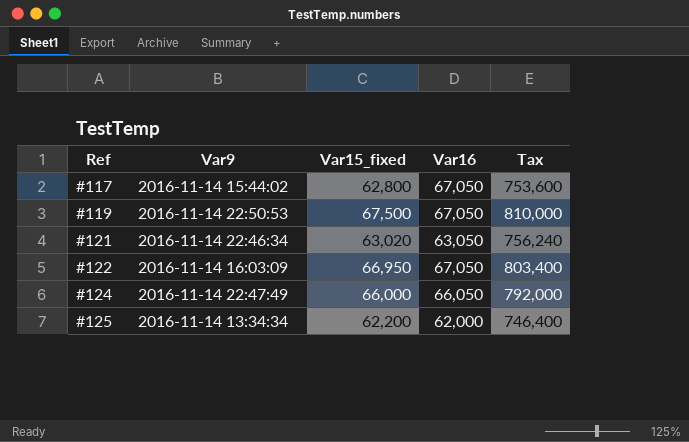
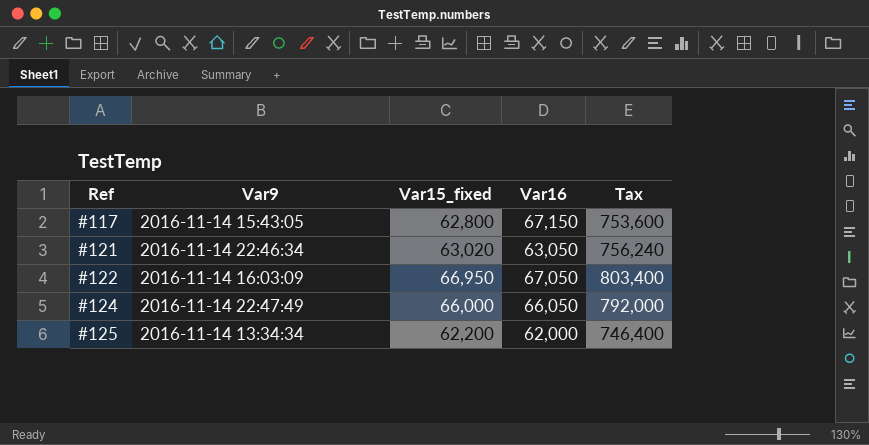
row #119: 2016-11-14 22:50:53 | 67,500 | 67,050 | 810,000 -> none
#117 | Var9: 2016-11-14 15:44:02 -> 2016-11-14 15:43:05
#117 | Var16: 67,050 -> 67,150

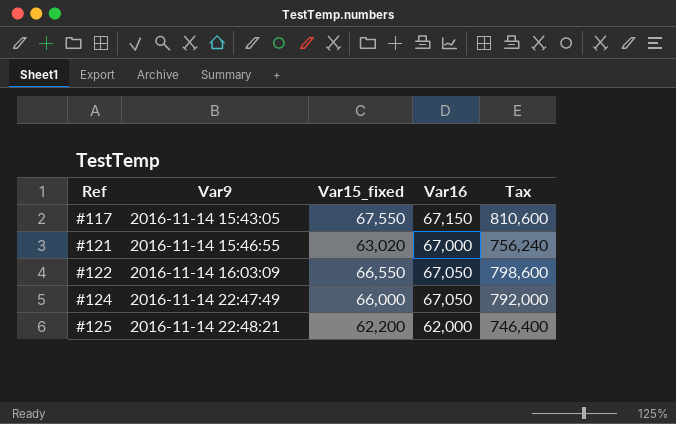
#117 | Var15_fixed: 62,800 -> 67,550
#117 | Tax: 753,600 -> 810,600
#121 | Var9: 2016-11-14 22:46:34 -> 2016-11-14 15:46:55
#121 | Var16: 63,050 -> 67,000
#122 | Var15_fixed: 66,950 -> 66,550
#122 | Tax: 803,400 -> 798,600
#124 | Var16: 66,050 -> 67,050
#125 | Var9: 2016-11-14 13:34:34 -> 2016-11-14 22:48:21

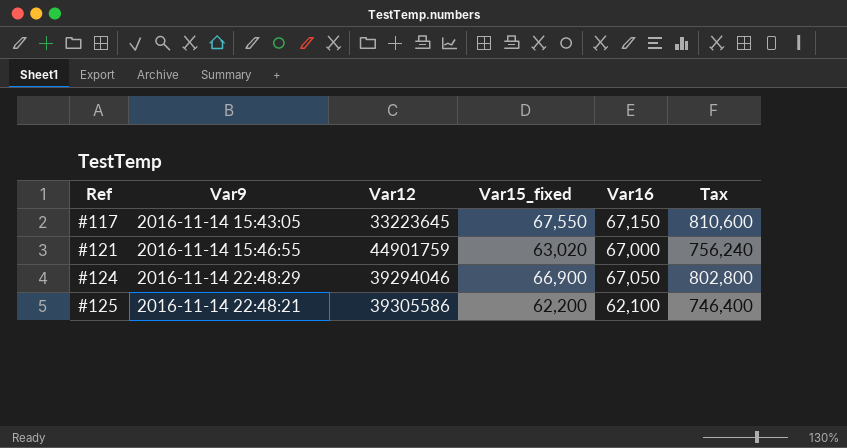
column Var12 | position: none -> 3
row #122: 2016-11-14 16:03:09 | 66,550 | 67,050 | 798,600 -> none
#124 | Var9: 2016-11-14 22:47:49 -> 2016-11-14 22:48:29
#124 | Var15_fixed: 66,000 -> 66,900
#124 | Tax: 792,000 -> 802,800
#125 | Var16: 62,000 -> 62,100

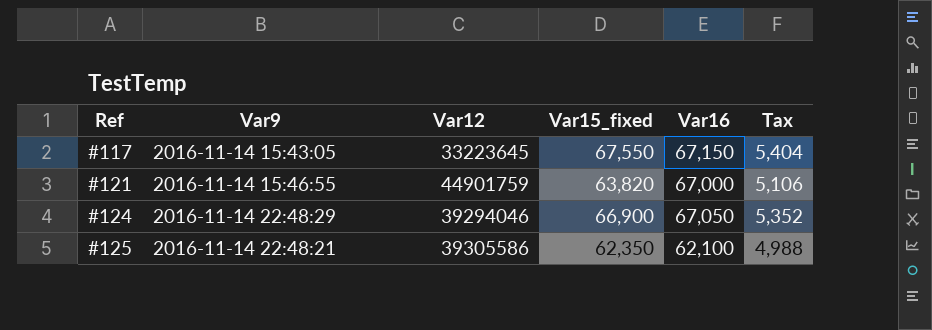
column Tax | formula: [Var15_fixed] * 12 -> [Var15_fixed] * 0.08
#121 | Var15_fixed: 63,020 -> 63,820
#125 | Var15_fixed: 62,200 -> 62,350

